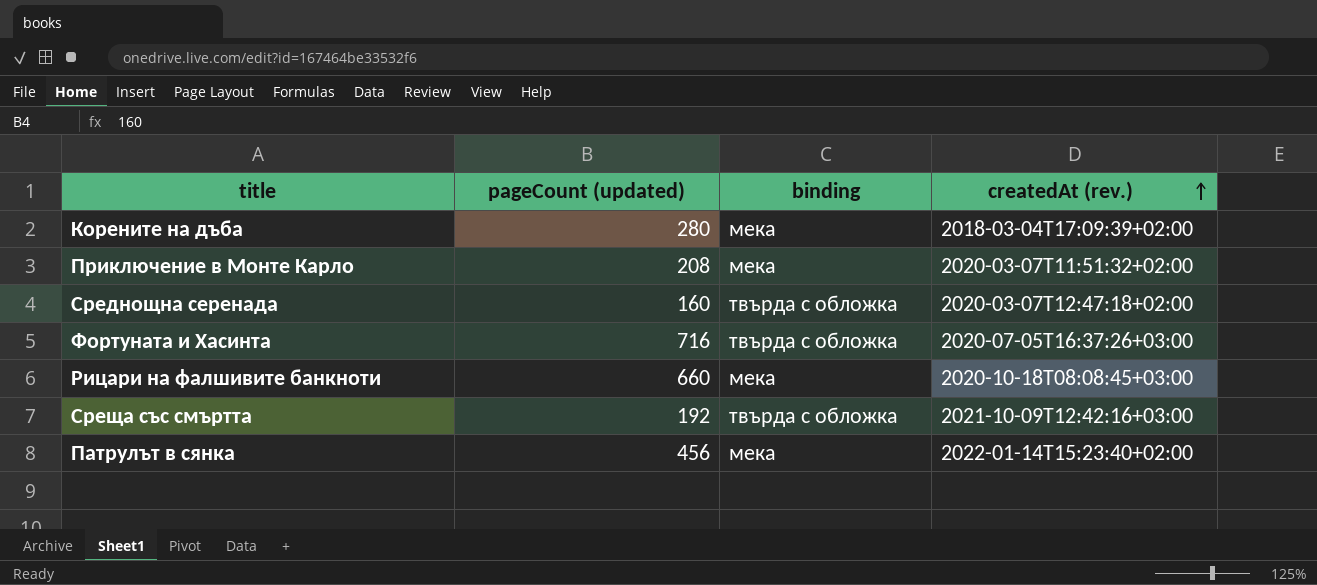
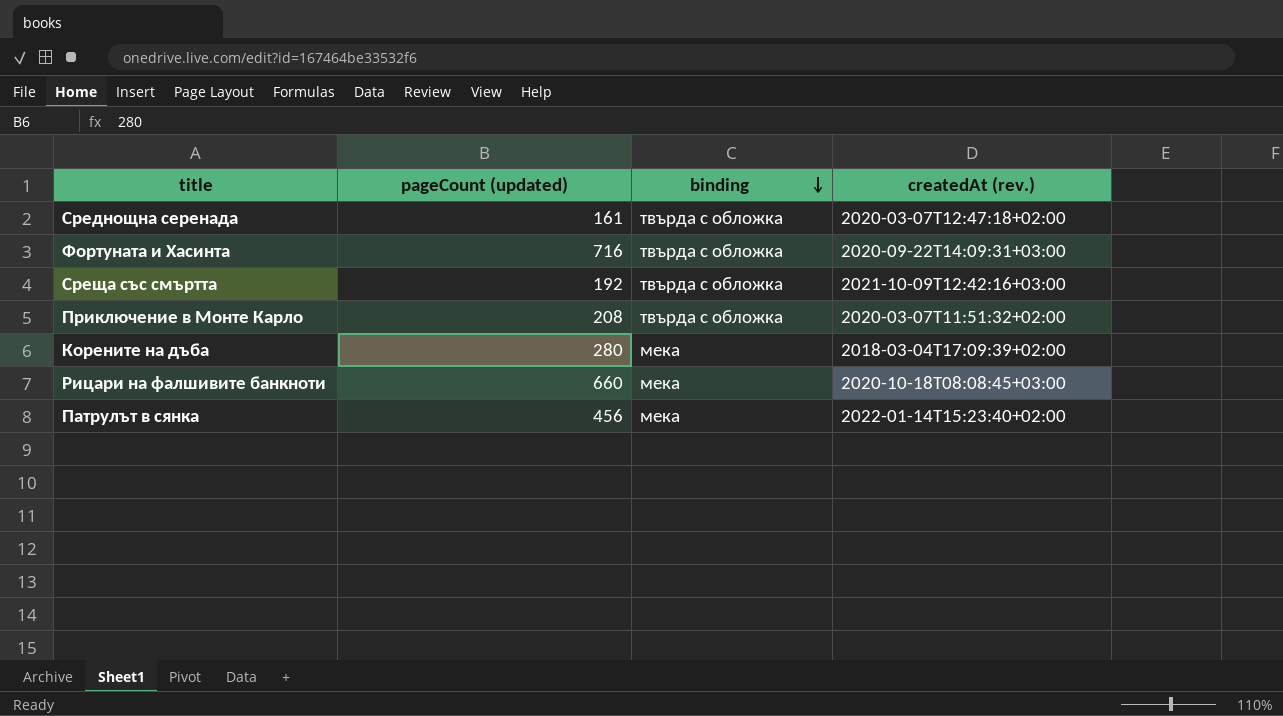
row order: createdAt (rev.) ascending -> binding descending
Среднощна серенада | pageCount (updated): 160 -> 161
Фортуната и Хасинта | createdAt (rev.): 2020-07-05T16:37:26+03:00 -> 2020-09-22T14:09:31+03:00
Приключение в Монте Карло | binding: мека -> твърда с обложка

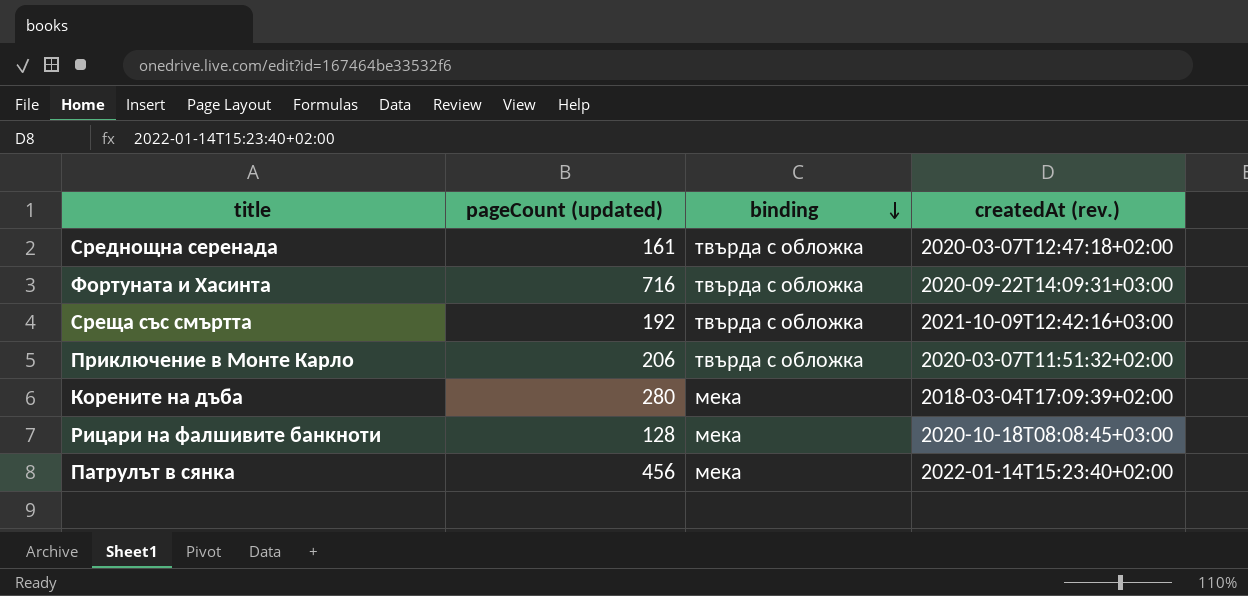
Приключение в Монте Карло | pageCount (updated): 208 -> 206
Рицари на фалшивите банкноти | pageCount (updated): 660 -> 128

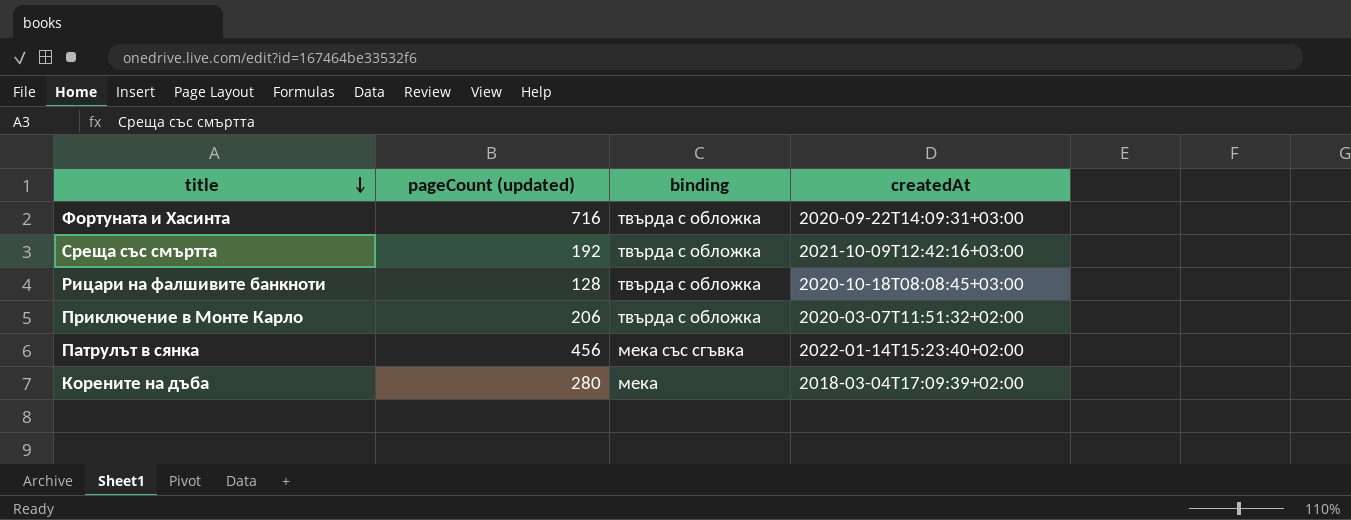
row order: binding descending -> title descending
column name: createdAt (rev.) -> createdAt
row Среднощна серенада: 161 | твърда с обложка | 2020-03-07T12:47:18+02:00 -> none
Рицари на фалшивите банкноти | binding: мека -> твърда с обложка
Патрулът в сянка | binding: мека -> мека със сгъвка

